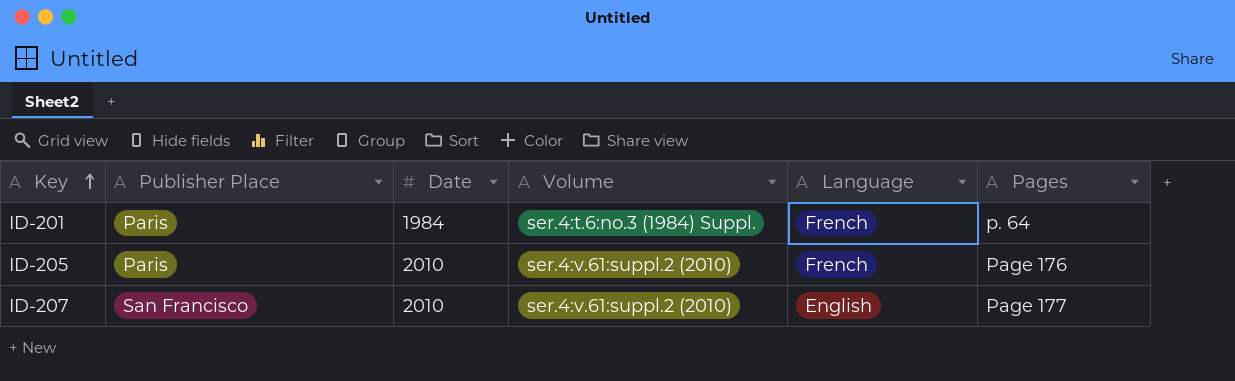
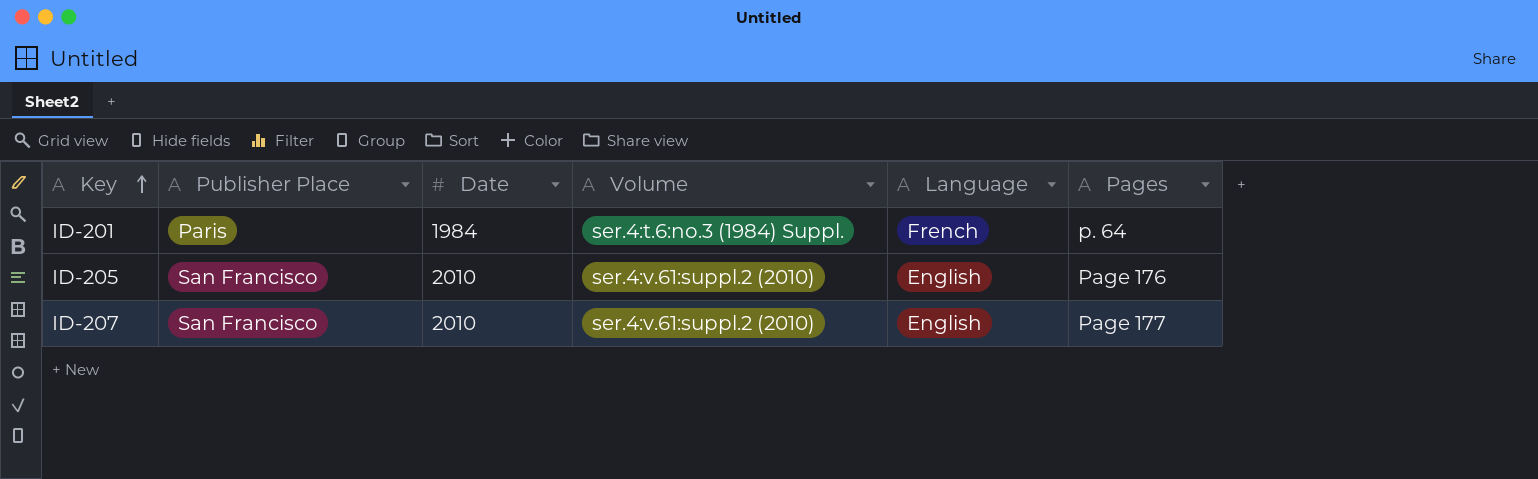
ID-205 | Publisher Place: Paris -> San Francisco
ID-205 | Language: French -> English

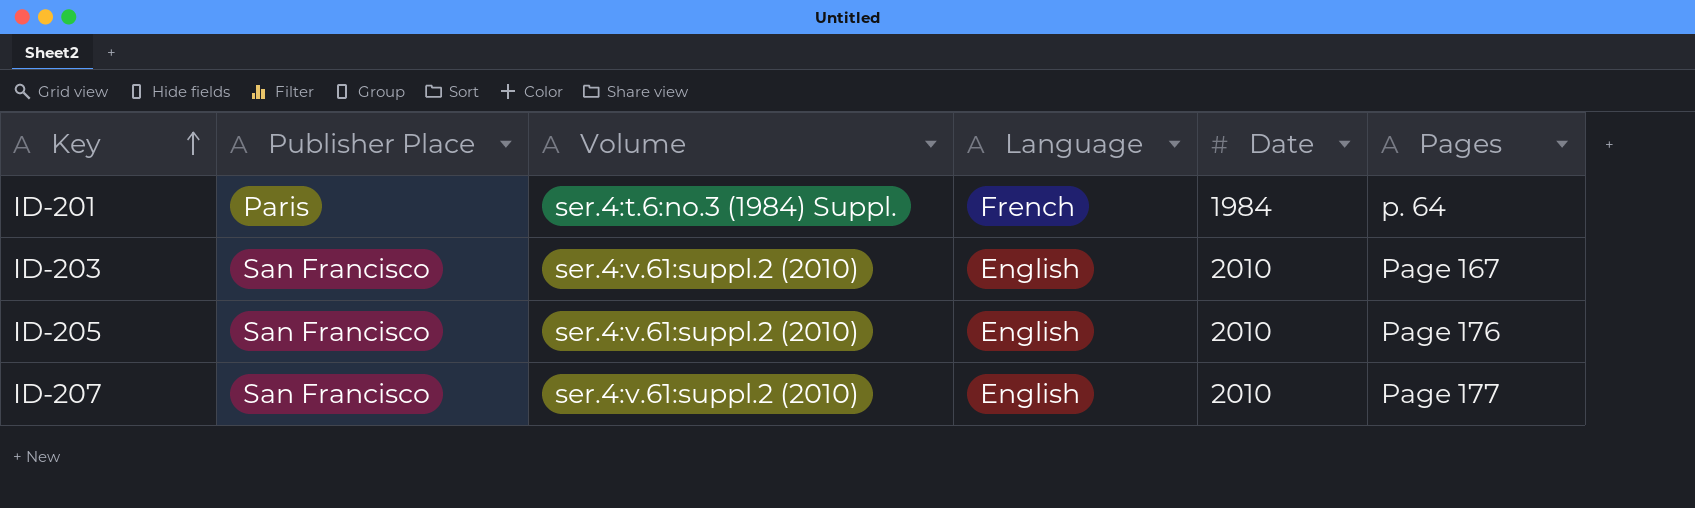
column Date | position: 3 -> 5
row ID-203: none -> San Francisco | ser.4:v.61:suppl.2 (2010) | English | 2010 | Page 167

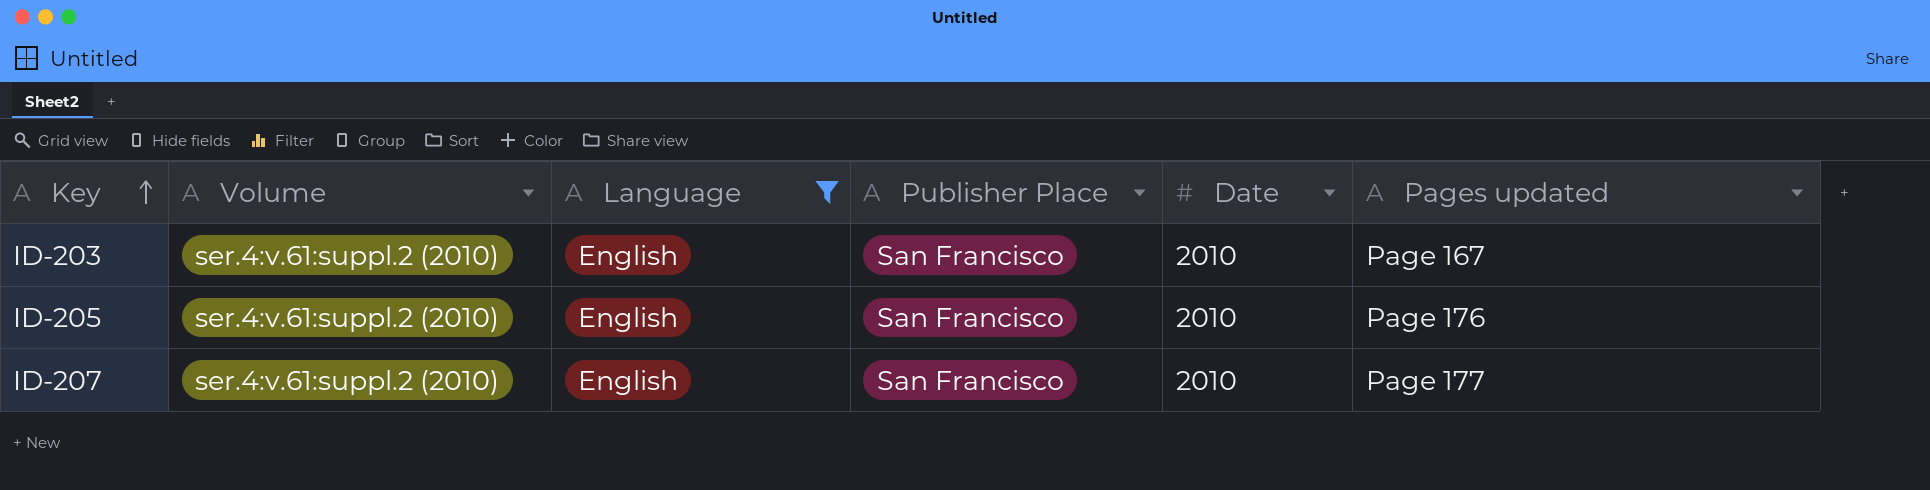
filter: none -> Language = English
column Publisher Place | position: 2 -> 4
column name: Pages -> Pages updated

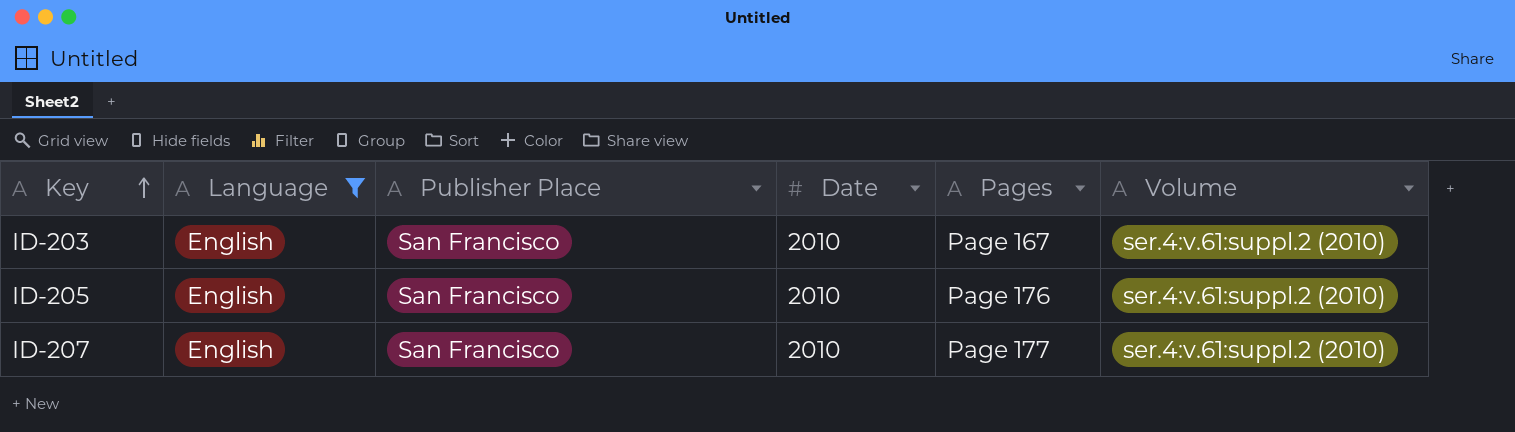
column name: Pages updated -> Pages
column Volume | position: 2 -> 6

